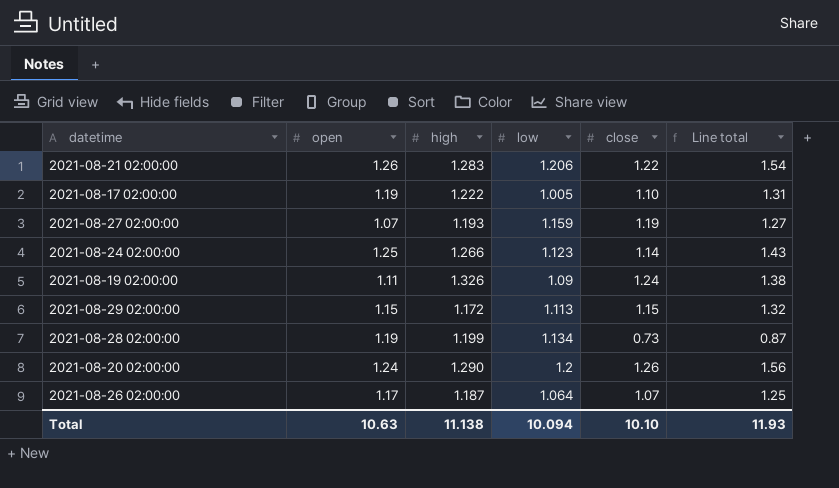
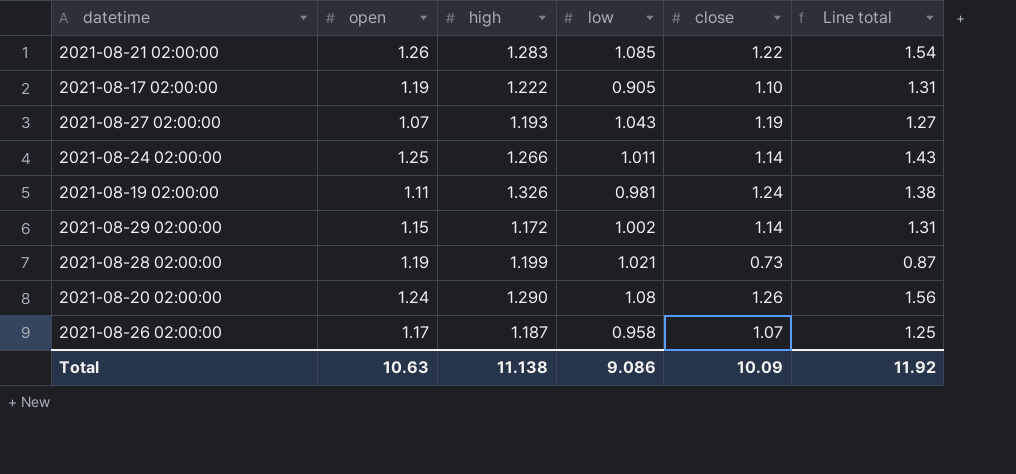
2021-08-21 02:00:00 | low: 1.206 -> 1.085
2021-08-17 02:00:00 | low: 1.005 -> 0.905
2021-08-27 02:00:00 | low: 1.159 -> 1.043
2021-08-24 02:00:00 | low: 1.123 -> 1.011
2021-08-19 02:00:00 | low: 1.09 -> 0.981
2021-08-29 02:00:00 | low: 1.113 -> 1.002
2021-08-29 02:00:00 | close: 1.15 -> 1.14
2021-08-29 02:00:00 | Line total: 1.32 -> 1.31
2021-08-28 02:00:00 | low: 1.134 -> 1.021
2021-08-20 02:00:00 | low: 1.2 -> 1.08
2021-08-26 02:00:00 | low: 1.064 -> 0.958
Total | low: 10.094 -> 9.086
Total | close: 10.10 -> 10.09
Total | Line total: 11.93 -> 11.92

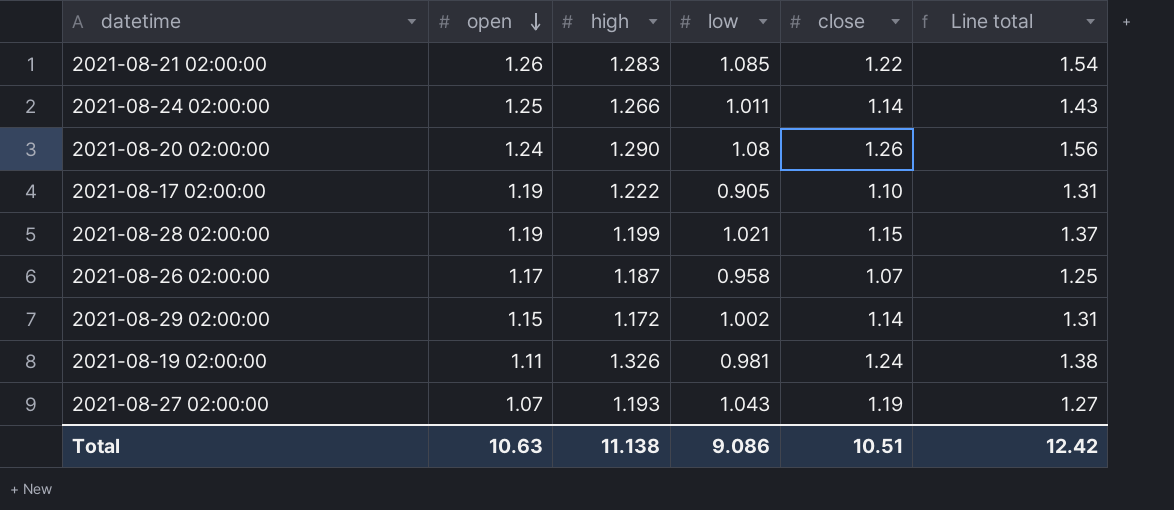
row order: none -> open descending
2021-08-28 02:00:00 | close: 0.73 -> 1.15
2021-08-28 02:00:00 | Line total: 0.87 -> 1.37
Total | close: 10.09 -> 10.51
Total | Line total: 11.92 -> 12.42

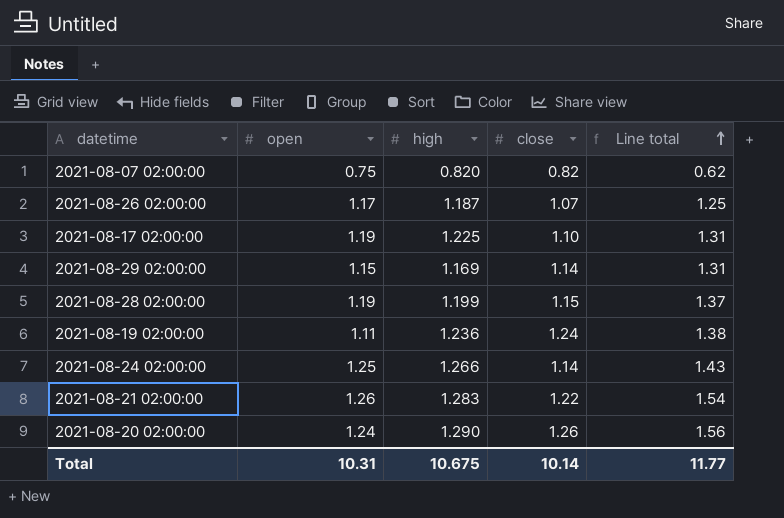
row order: open descending -> Line total ascending
column low | position: 4 -> none
row 2021-08-27 02:00:00: 1.07 | 1.193 | 1.043 | 1.19 | 1.27 -> none
row 2021-08-07 02:00:00: none -> 0.75 | 0.820 | 0.82 | 0.62
2021-08-17 02:00:00 | high: 1.222 -> 1.225
2021-08-29 02:00:00 | high: 1.172 -> 1.169
2021-08-19 02:00:00 | high: 1.326 -> 1.236
Total | open: 10.63 -> 10.31
Total | high: 11.138 -> 10.675
Total | close: 10.51 -> 10.14
Total | Line total: 12.42 -> 11.77

